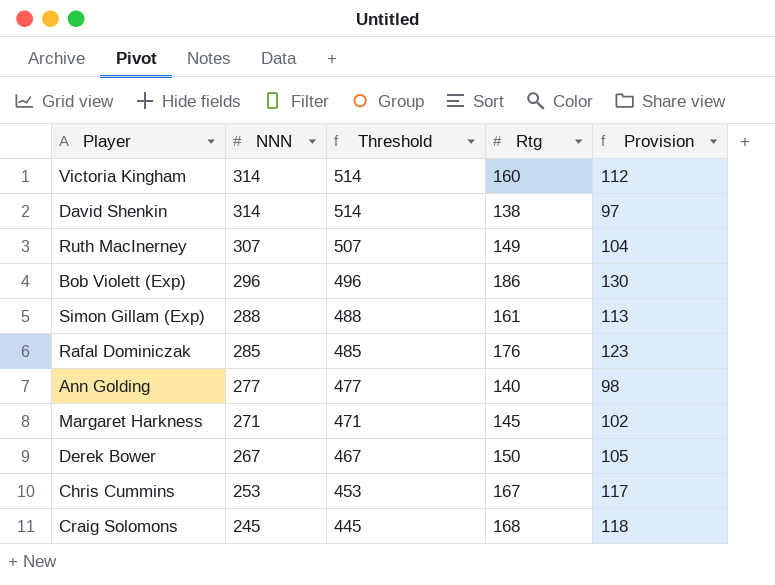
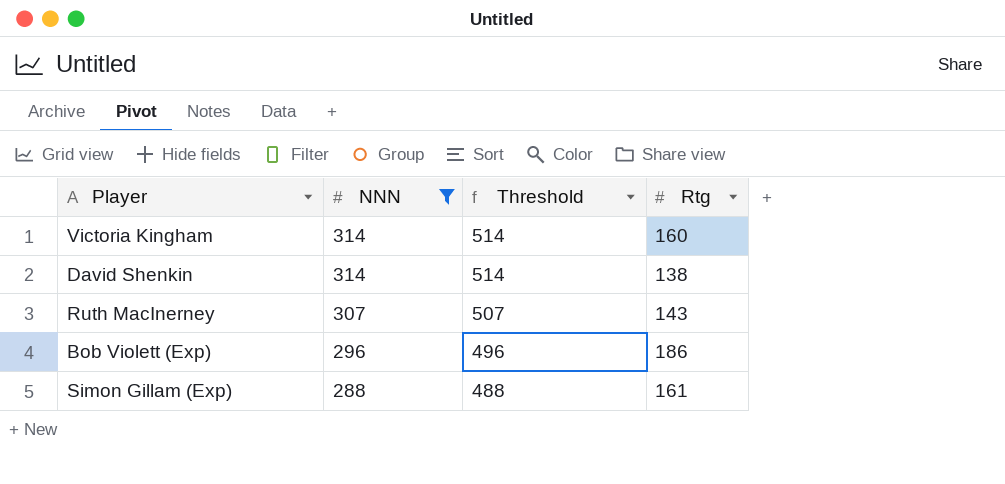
filter: none -> NNN >= 288
column Provision | formula: [Rtg] * 0.7 -> none
Ruth MacInerney | Rtg: 149 -> 143

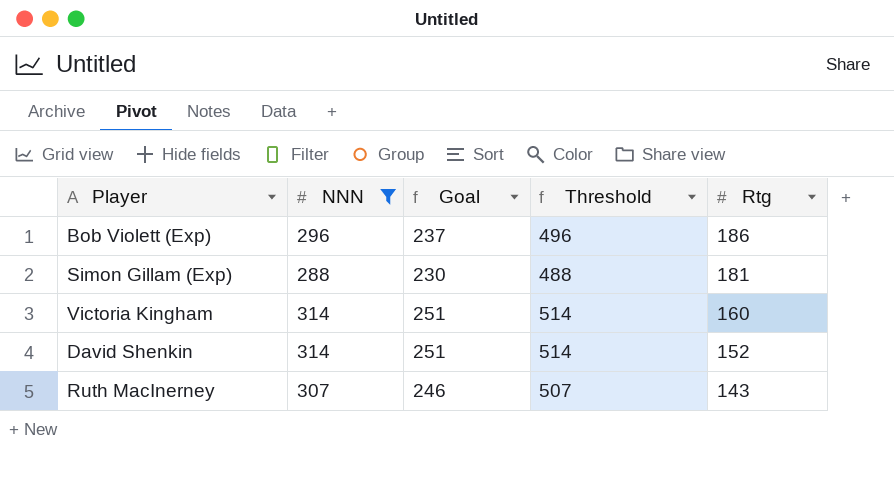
row order: NNN descending -> Rtg descending
column Goal | formula: none -> [NNN] * 0.8
Simon Gillam (Exp) | Rtg: 161 -> 181
David Shenkin | Rtg: 138 -> 152

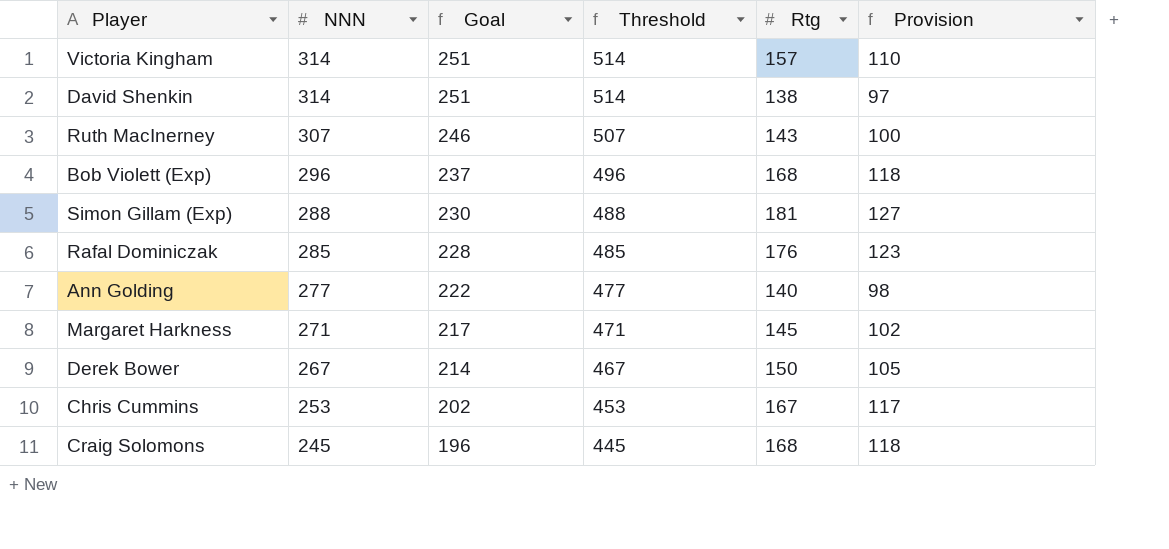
filter: NNN >= 288 -> none
row order: Rtg descending -> NNN descending
column Provision | formula: none -> [Rtg] * 0.7
Victoria Kingham | Rtg: 160 -> 157
David Shenkin | Rtg: 152 -> 138
Bob Violett (Exp) | Rtg: 186 -> 168

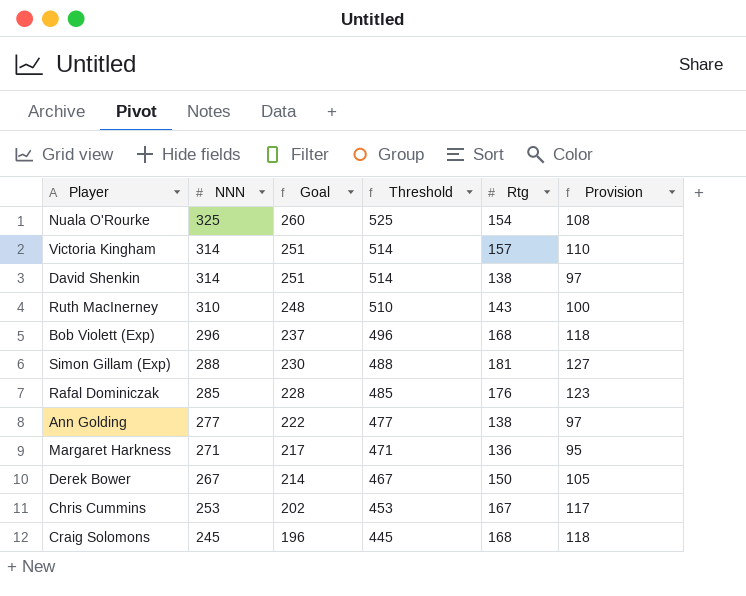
row Nuala O'Rourke: none -> 325 | 260 | 525 | 154 | 108
Ruth MacInerney | NNN: 307 -> 310
Ruth MacInerney | Goal: 246 -> 248
Ruth MacInerney | Threshold: 507 -> 510
Ann Golding | Rtg: 140 -> 138
Ann Golding | Provision: 98 -> 97
Margaret Harkness | Rtg: 145 -> 136
Margaret Harkness | Provision: 102 -> 95

